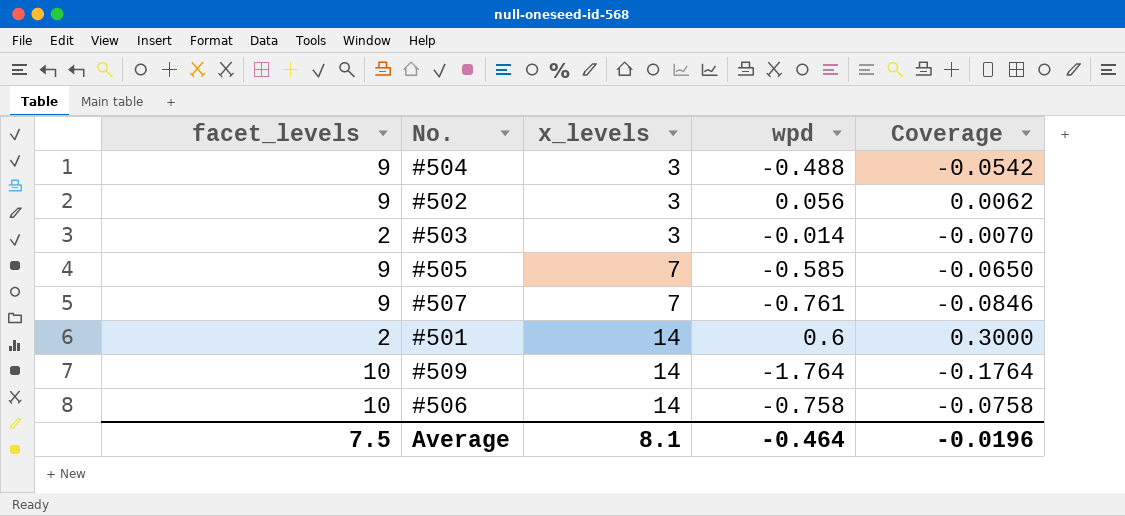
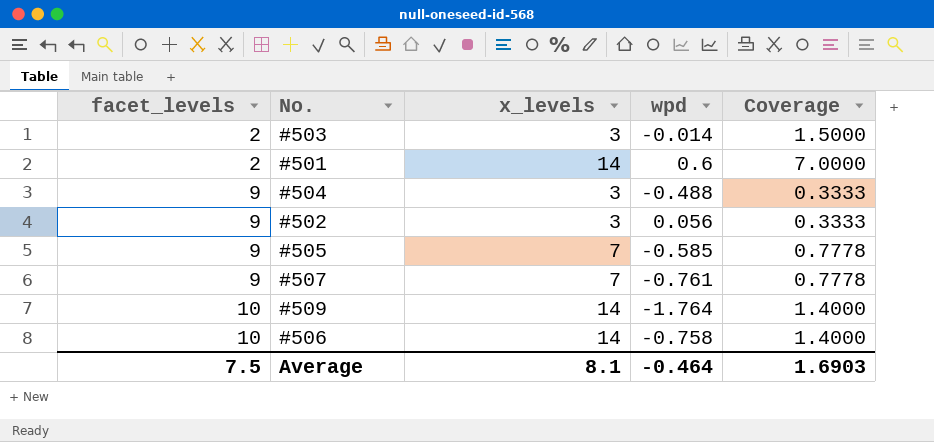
row order: x_levels ascending -> facet_levels ascending
column Coverage | formula: [wpd] / [facet_levels] -> [x_levels] / [facet_levels]
Average | Coverage: -0.0196 -> 1.6903

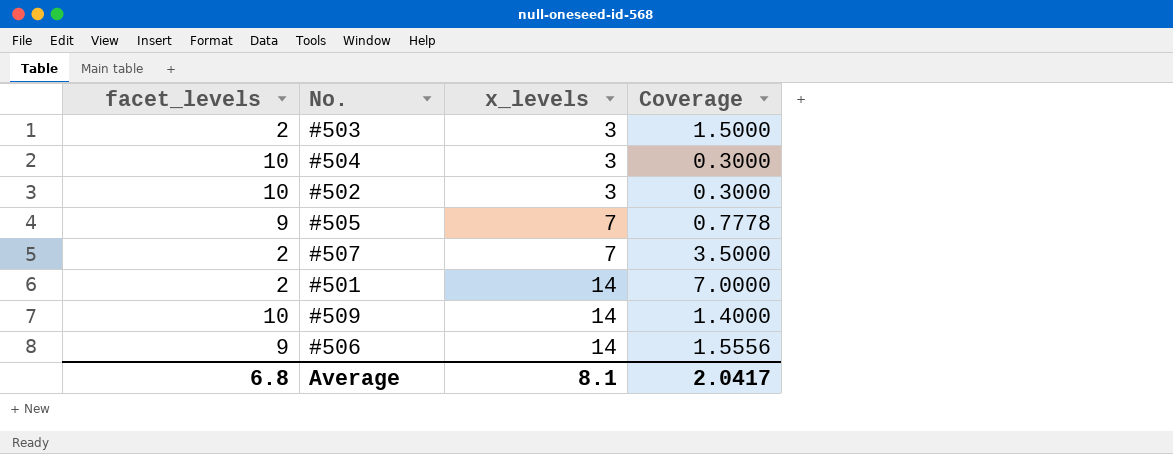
row order: facet_levels ascending -> x_levels ascending
column wpd | position: 4 -> none
#504 | facet_levels: 9 -> 10
#504 | Coverage: 0.3333 -> 0.3000
#502 | facet_levels: 9 -> 10
#502 | Coverage: 0.3333 -> 0.3000
#507 | facet_levels: 9 -> 2
#507 | Coverage: 0.7778 -> 3.5000
#506 | facet_levels: 10 -> 9
#506 | Coverage: 1.4000 -> 1.5556
Average | facet_levels: 7.5 -> 6.8
Average | Coverage: 1.6903 -> 2.0417

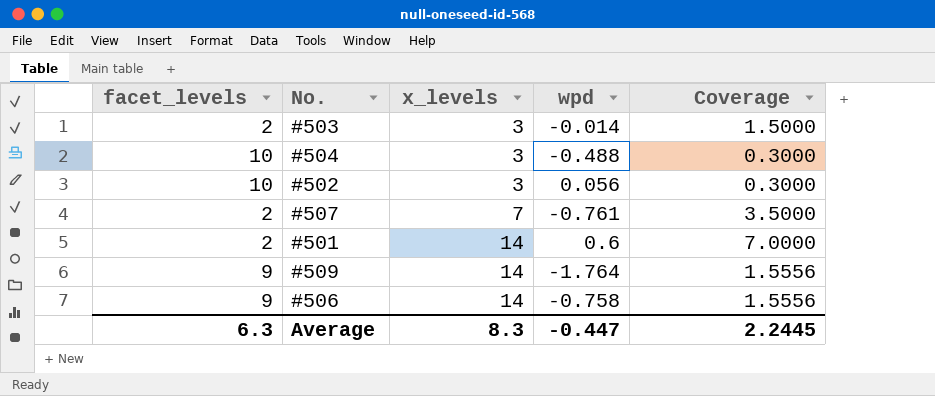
column wpd | position: none -> 4
row #505: 9 | 7 | 0.7778 -> none
#509 | facet_levels: 10 -> 9
#509 | Coverage: 1.4000 -> 1.5556
Average | facet_levels: 6.8 -> 6.3
Average | x_levels: 8.1 -> 8.3
Average | Coverage: 2.0417 -> 2.2445

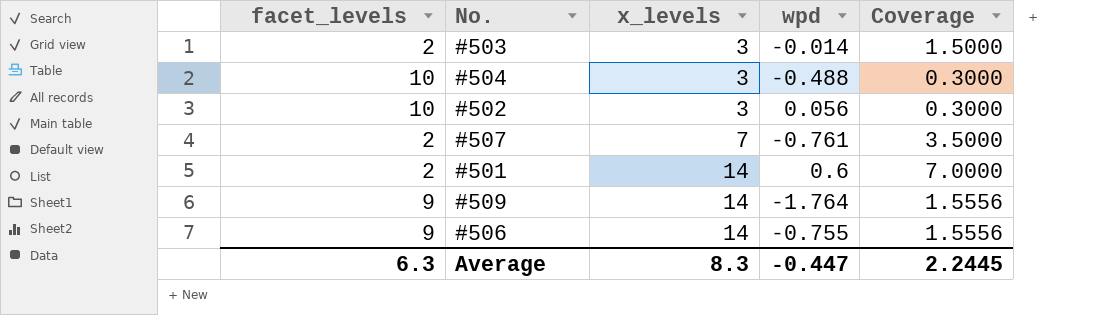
#506 | wpd: -0.758 -> -0.755

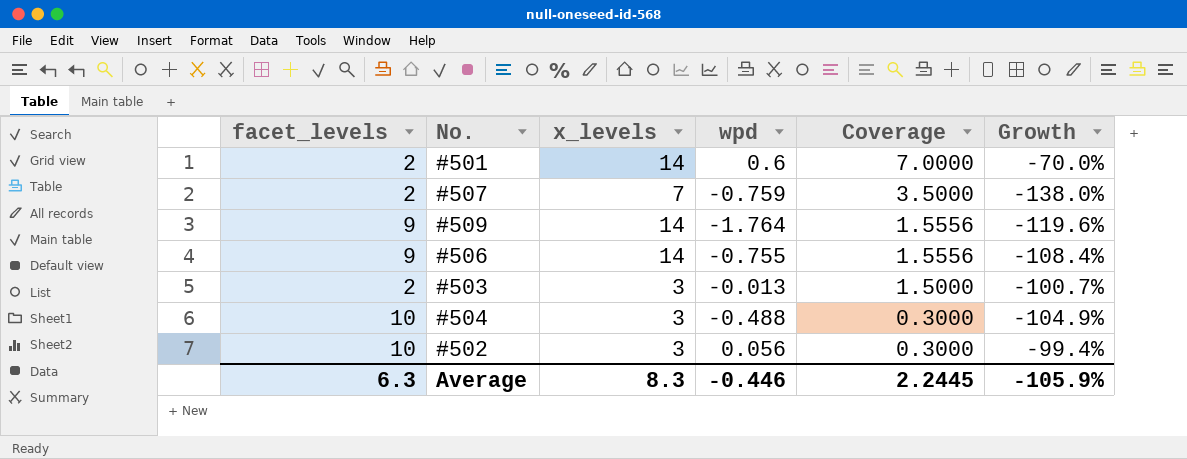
row order: x_levels ascending -> Coverage descending
column Growth | formula: none -> ([wpd] - [facet_levels]) / [facet_levels]
#507 | wpd: -0.761 -> -0.759
#503 | wpd: -0.014 -> -0.013
Average | wpd: -0.447 -> -0.446

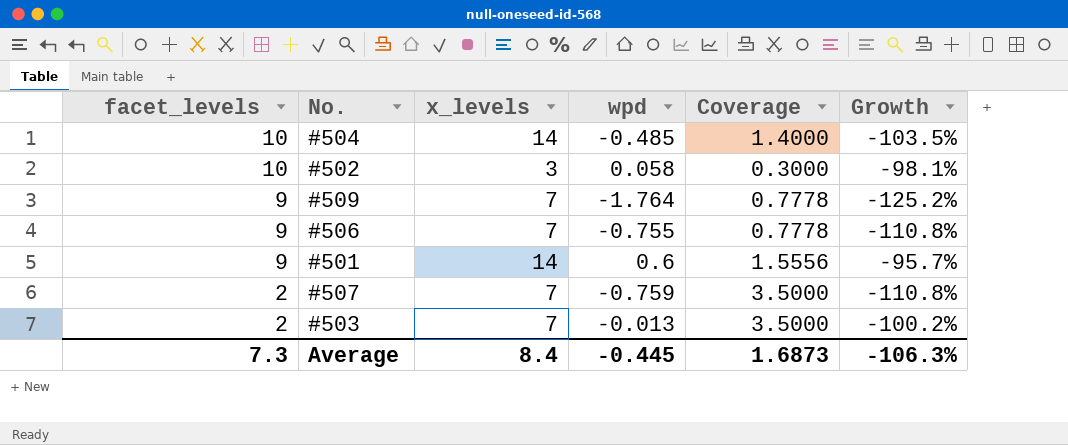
row order: Coverage descending -> facet_levels descending
column Growth | formula: ([wpd] - [facet_levels]) / [facet_levels] -> ([wpd] - [x_levels]) / [x_levels]
#504 | x_levels: 3 -> 14
#504 | wpd: -0.488 -> -0.485
#504 | Coverage: 0.3000 -> 1.4000
#502 | wpd: 0.056 -> 0.058
#509 | x_levels: 14 -> 7
#509 | Coverage: 1.5556 -> 0.7778
#506 | x_levels: 14 -> 7
#506 | Coverage: 1.5556 -> 0.7778
#501 | facet_levels: 2 -> 9
#501 | Coverage: 7.0000 -> 1.5556
#503 | x_levels: 3 -> 7
#503 | Coverage: 1.5000 -> 3.5000
Average | facet_levels: 6.3 -> 7.3
Average | x_levels: 8.3 -> 8.4
Average | wpd: -0.446 -> -0.445
Average | Coverage: 2.2445 -> 1.6873
Average | Growth: -105.9% -> -106.3%

